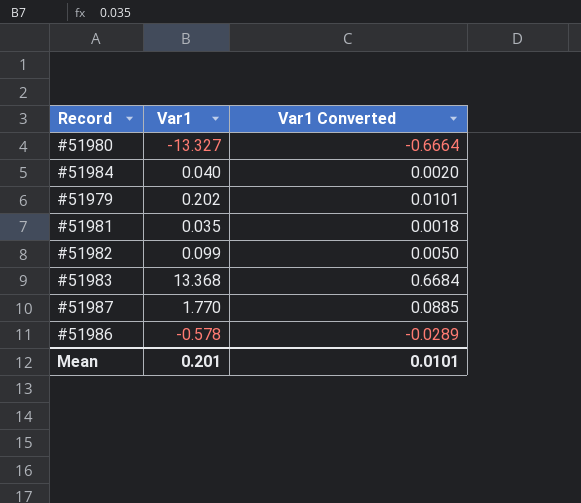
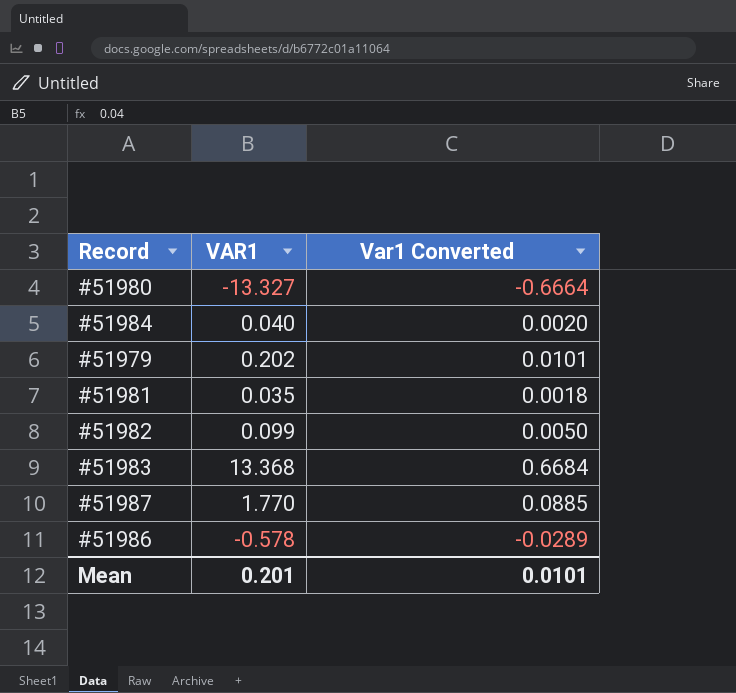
column name: Var1 -> VAR1

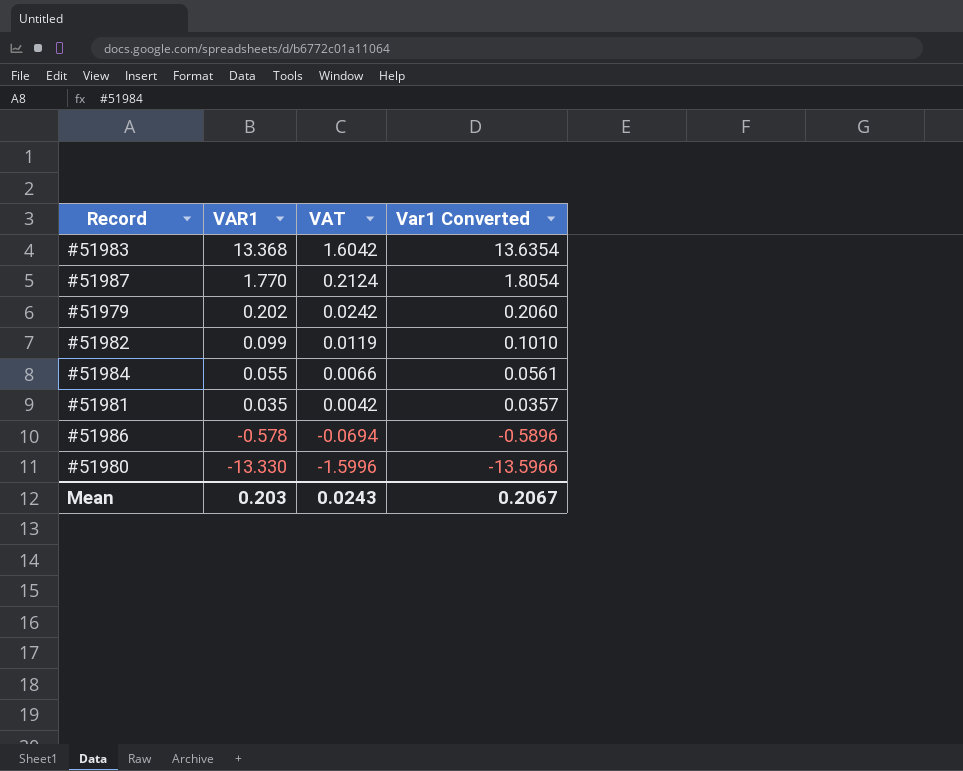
row order: none -> VAR1 descending
column VAT | formula: none -> [VAR1] * 0.12
column Var1 Converted | formula: [VAR1] * 0.05 -> [VAR1] * 1.02
#51984 | VAR1: 0.040 -> 0.055
#51980 | VAR1: -13.327 -> -13.330
Mean | VAR1: 0.201 -> 0.203
Mean | Var1 Converted: 0.0101 -> 0.2067

